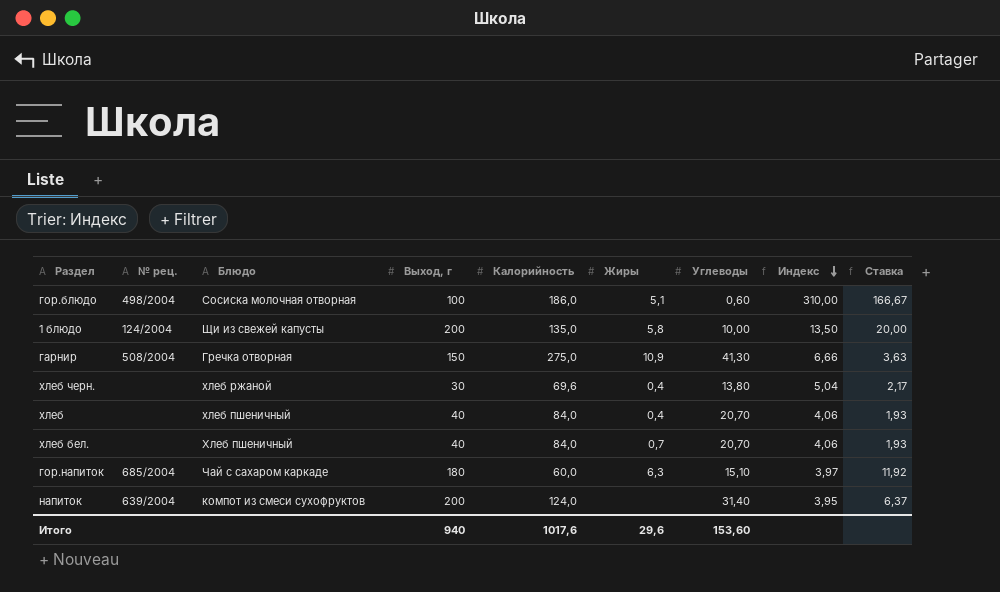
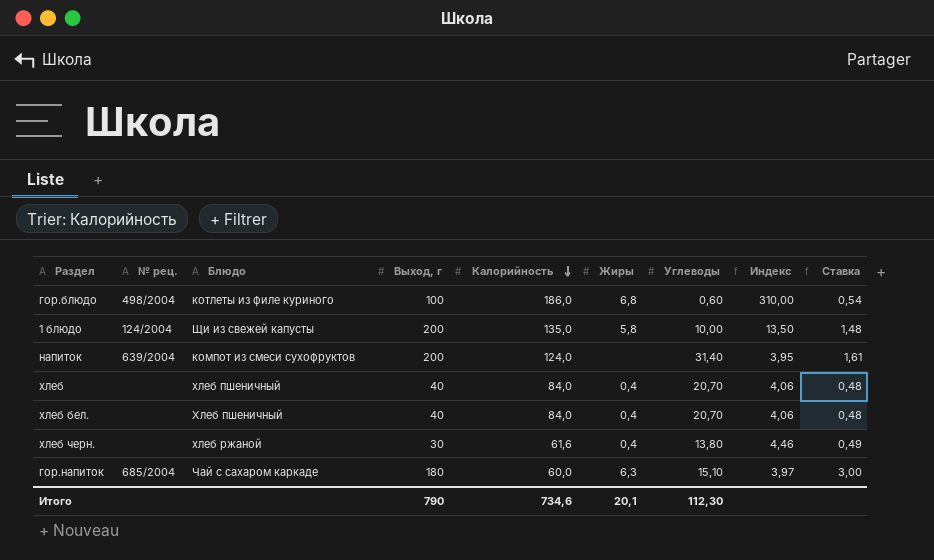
row order: Индекс descending -> Калорийность descending
column Ставка | formula: [Выход, г] / [Углеводы] -> [Выход, г] / [Калорийность]
row гарнир: 508/2004 | Гречка отворная | 150 | 275,0 | 10,9 | 41,30 | 6,66 | 3,63 -> none
гор.блюдо | Блюдо: Сосиска молочная отворная -> котлеты из филе куриного
гор.блюдо | Жиры: 5,1 -> 6,8
хлеб бел. | Жиры: 0,7 -> 0,4
хлеб черн. | Калорийность: 69,6 -> 61,6
хлеб черн. | Индекс: 5,04 -> 4,46
Итого | Выход, г: 940 -> 790
Итого | Калорийность: 1017,6 -> 734,6
Итого | Жиры: 29,6 -> 20,1
Итого | Углеводы: 153,60 -> 112,30

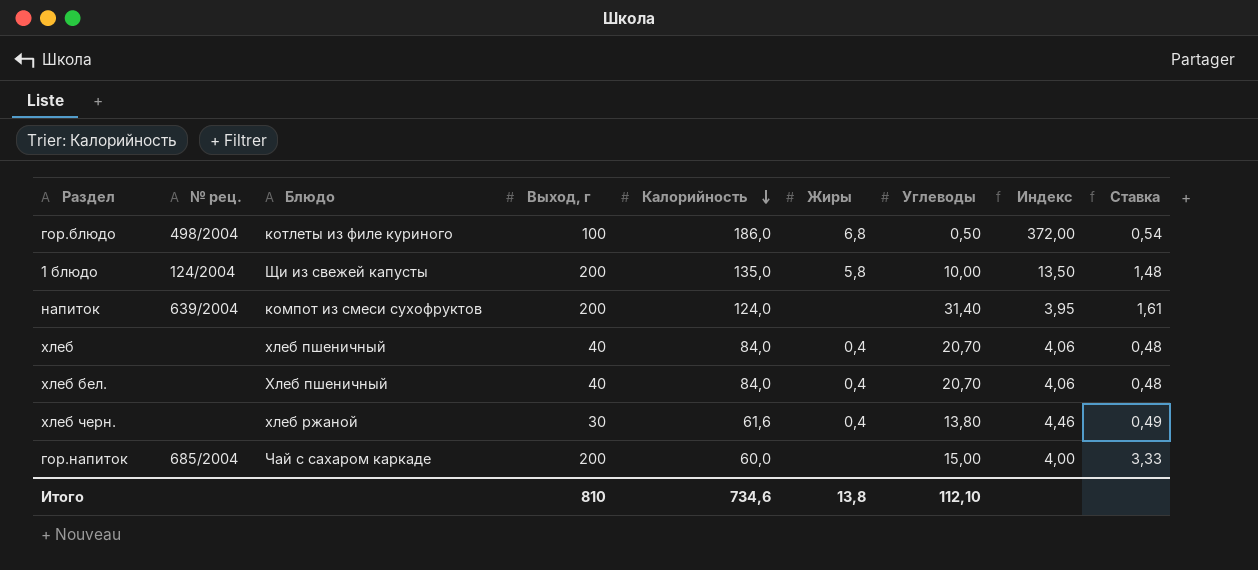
гор.блюдо | Углеводы: 0,60 -> 0,50
гор.блюдо | Индекс: 310,00 -> 372,00
гор.напиток | Выход, г: 180 -> 200
гор.напиток | Жиры: 6,3 -> none
гор.напиток | Углеводы: 15,10 -> 15,00
гор.напиток | Индекс: 3,97 -> 4,00
гор.напиток | Ставка: 3,00 -> 3,33
Итого | Выход, г: 790 -> 810
Итого | Жиры: 20,1 -> 13,8
Итого | Углеводы: 112,30 -> 112,10

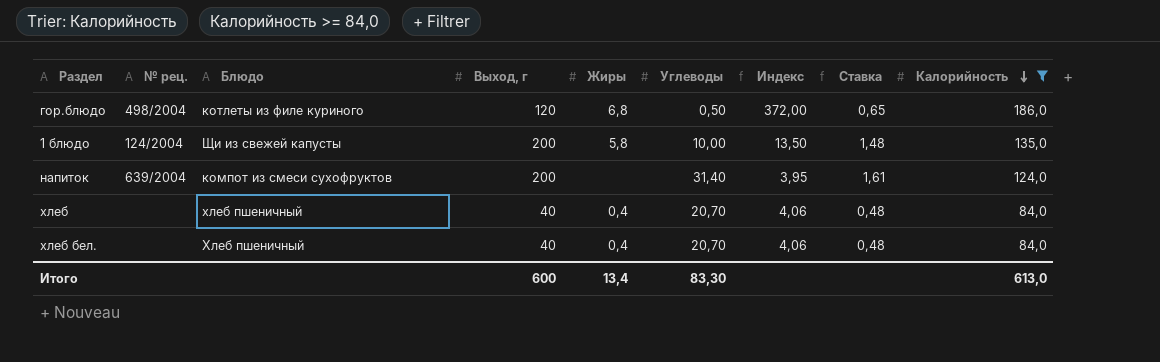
filter: none -> Калорийность >= 84,0
column Калорийность | position: 5 -> 9
гор.блюдо | Выход, г: 100 -> 120
гор.блюдо | Ставка: 0,54 -> 0,65
Итого | Выход, г: 810 -> 600
Итого | Жиры: 13,8 -> 13,4
Итого | Углеводы: 112,10 -> 83,30
Итого | Калорийность: 734,6 -> 613,0

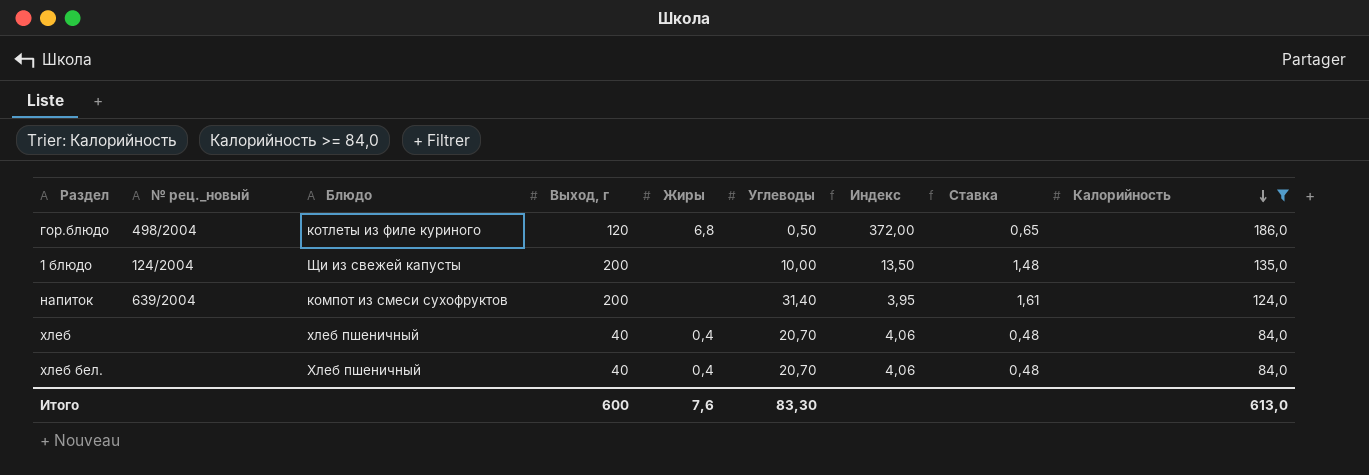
column name: № рец. -> № рец._новый
1 блюдо | Жиры: 5,8 -> none
Итого | Жиры: 13,4 -> 7,6

